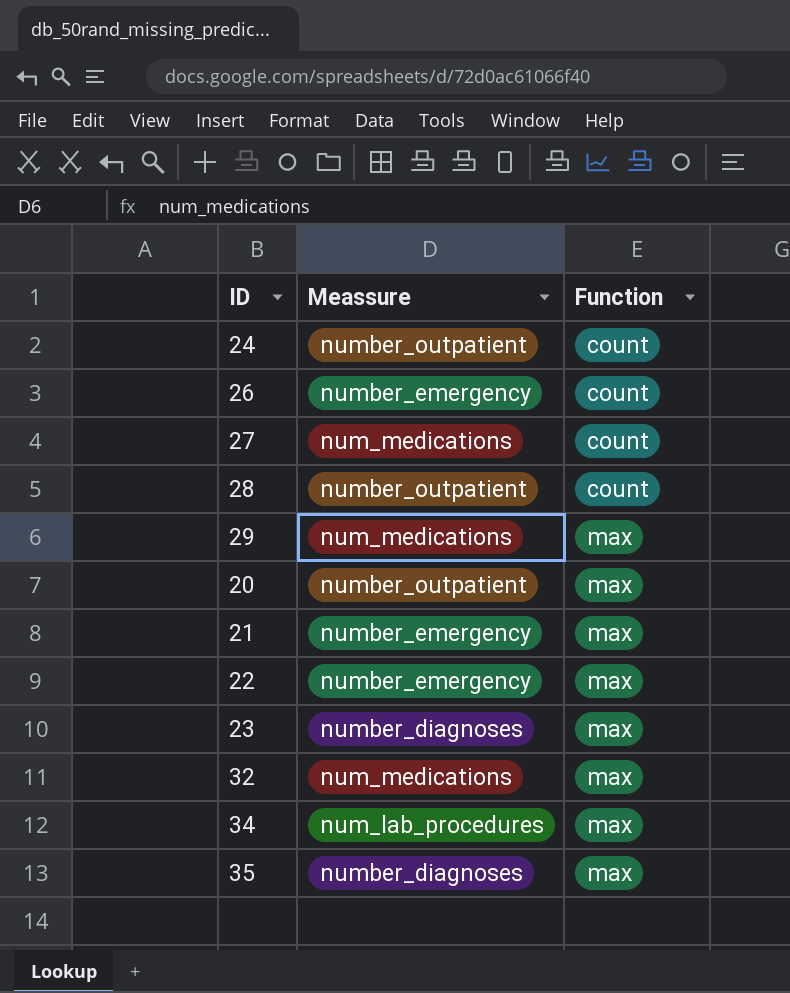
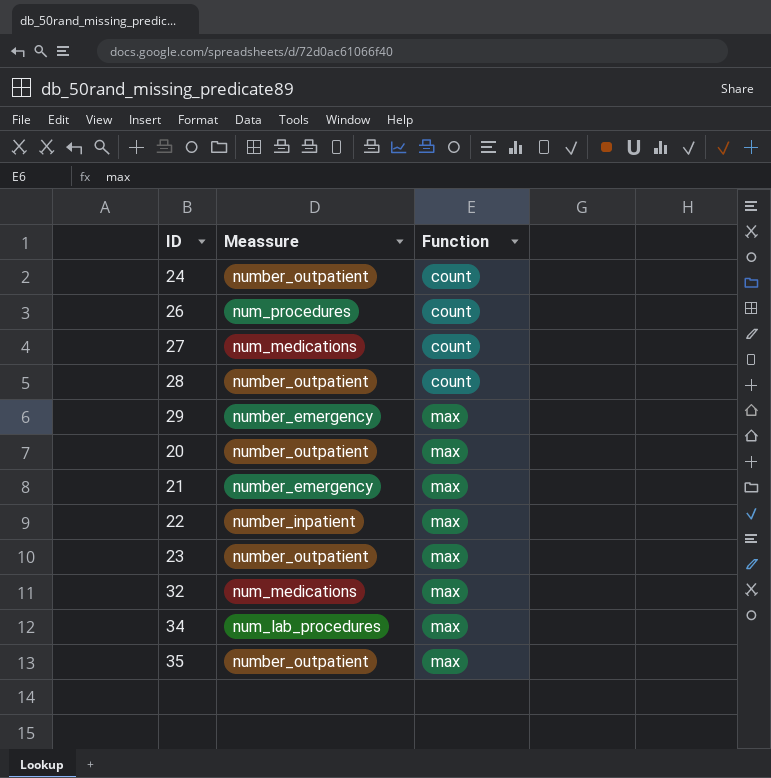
26 | Meassure: number_emergency -> num_procedures
29 | Meassure: num_medications -> number_emergency
22 | Meassure: number_emergency -> number_inpatient
23 | Meassure: number_diagnoses -> number_outpatient
35 | Meassure: number_diagnoses -> number_outpatient

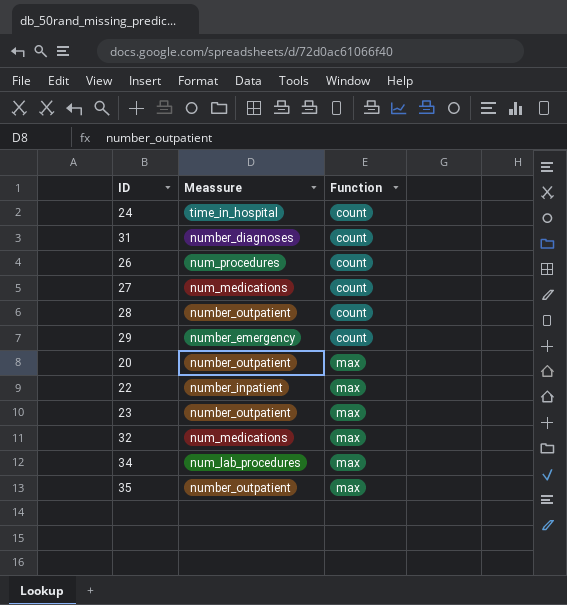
row 21: number_emergency | max -> none
24 | Meassure: number_outpatient -> time_in_hospital
row 31: none -> number_diagnoses | count
29 | Function: max -> count

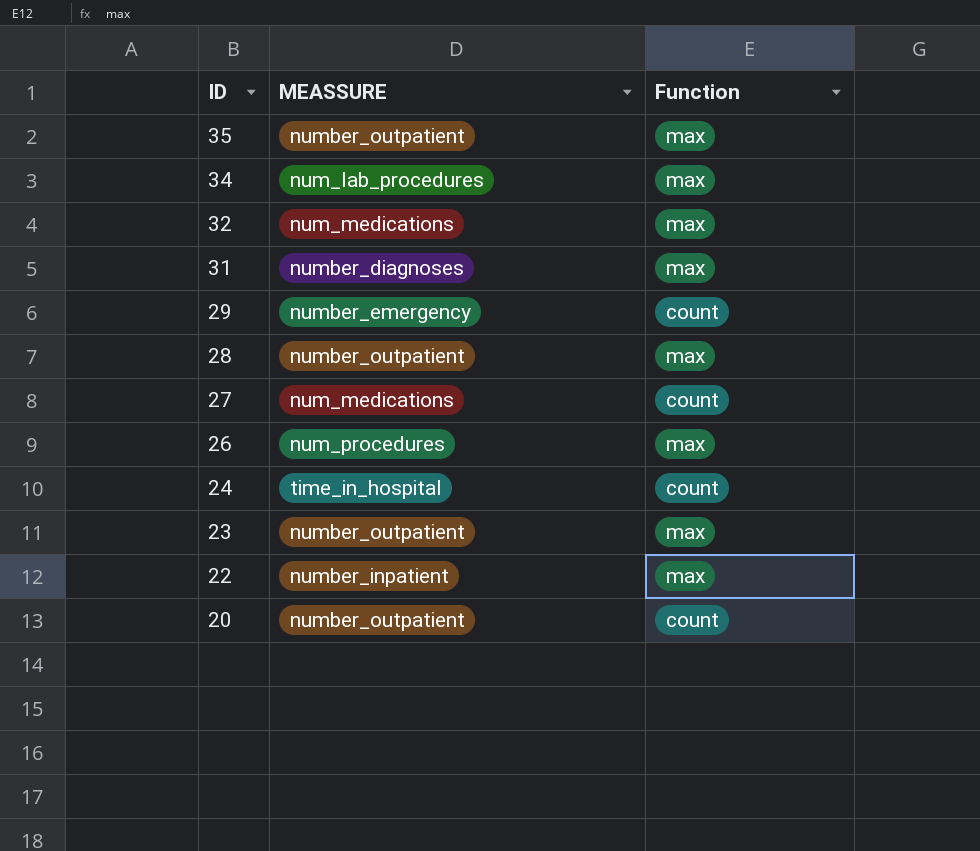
row order: Function ascending -> ID descending
column name: Meassure -> MEASSURE
31 | Function: count -> max
28 | Function: count -> max
26 | Function: count -> max
20 | Function: max -> count

